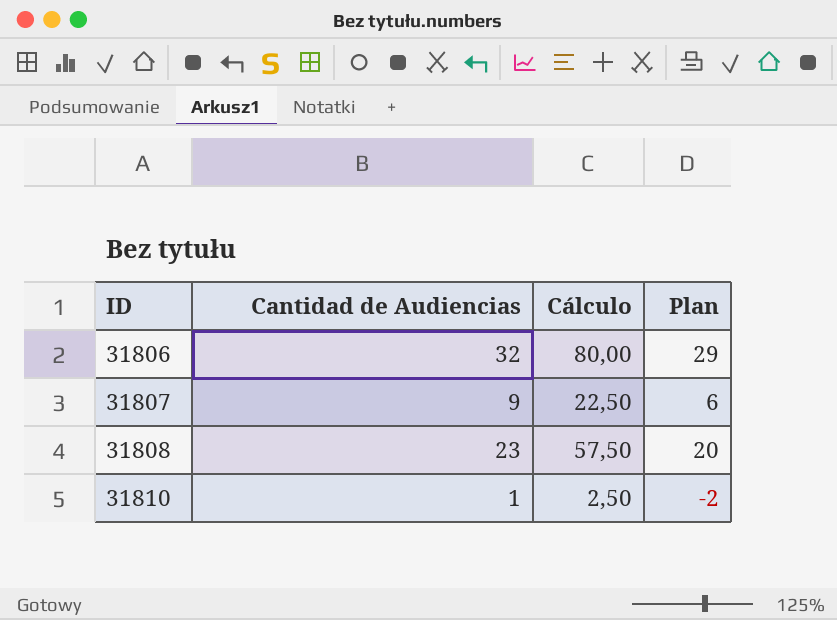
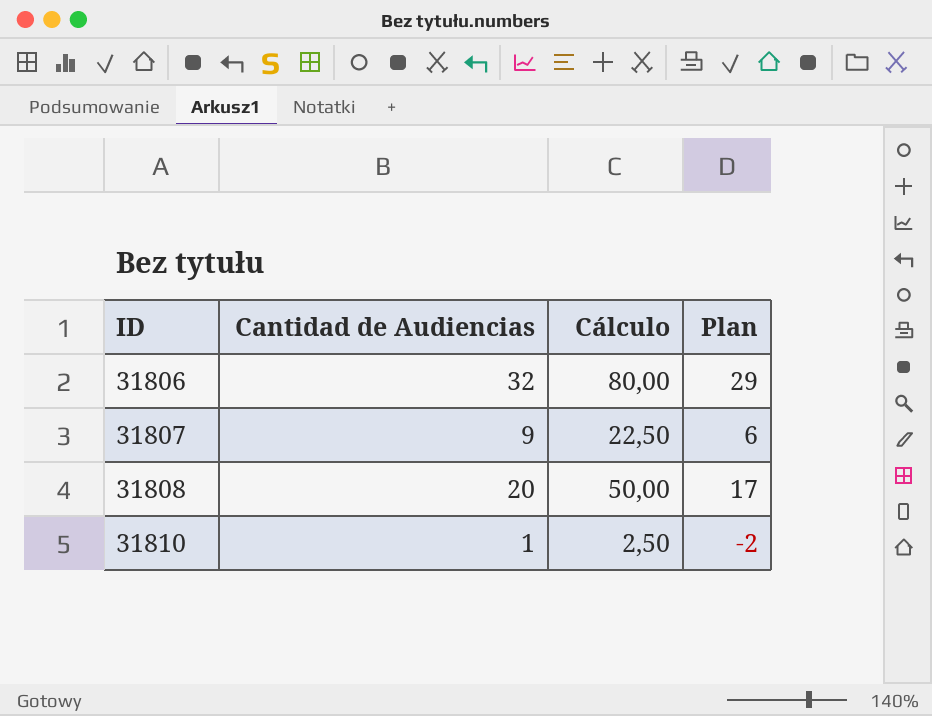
31808 | Cantidad de Audiencias: 23 -> 20
31808 | Cálculo: 57,50 -> 50,00
31808 | Plan: 20 -> 17

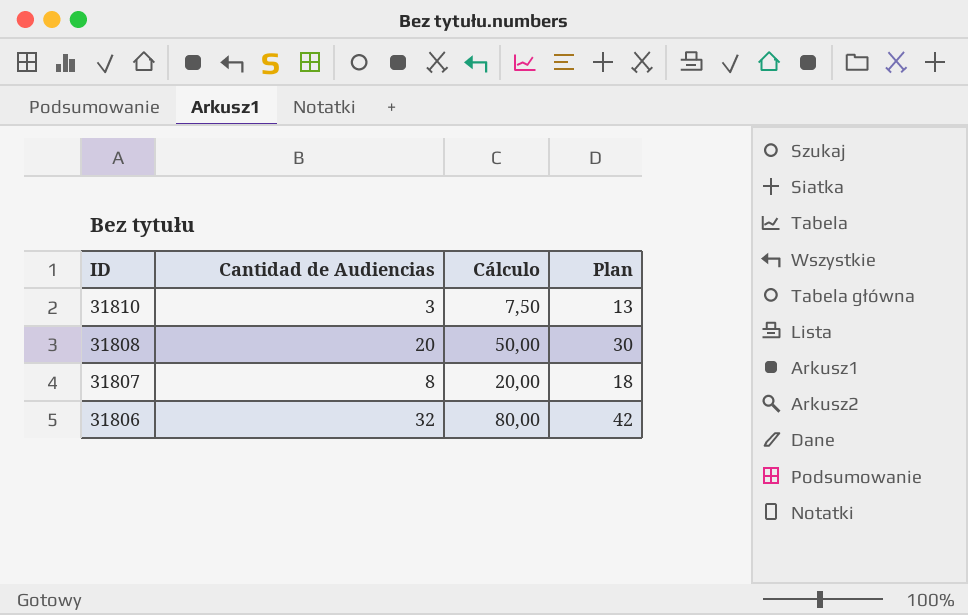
row order: ID ascending -> ID descending
column Plan | formula: [Cantidad de Audiencias] - 3 -> [Cantidad de Audiencias] + 10
31810 | Cantidad de Audiencias: 1 -> 3
31810 | Cálculo: 2,50 -> 7,50
31807 | Cantidad de Audiencias: 9 -> 8
31807 | Cálculo: 22,50 -> 20,00

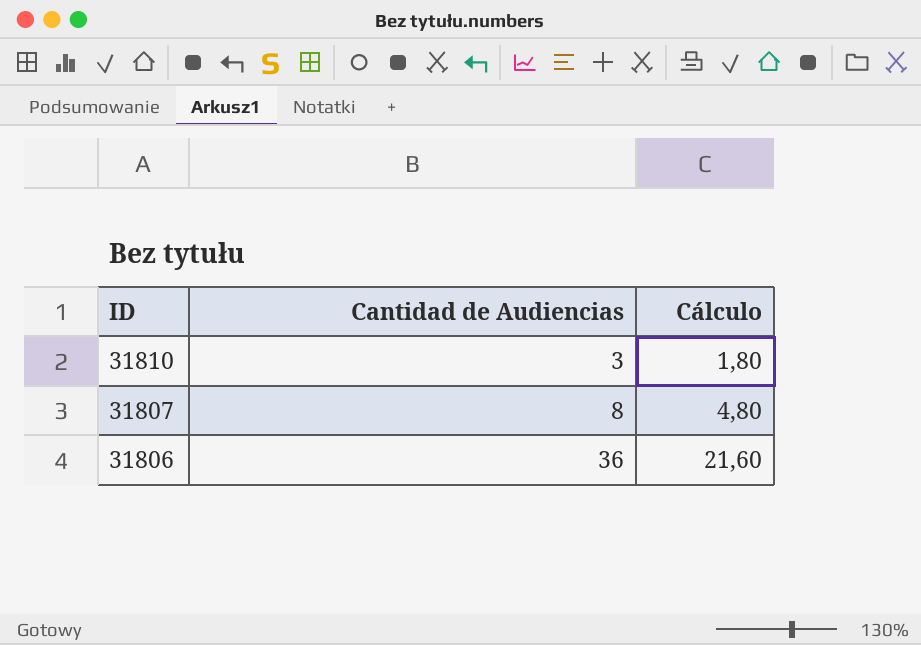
column Plan | formula: [Cantidad de Audiencias] + 10 -> none
column Cálculo | formula: [Cantidad de Audiencias] * 2,5 -> [Cantidad de Audiencias] * 0,6
row 31808: 20 | 50,00 | 30 -> none
31806 | Cantidad de Audiencias: 32 -> 36

